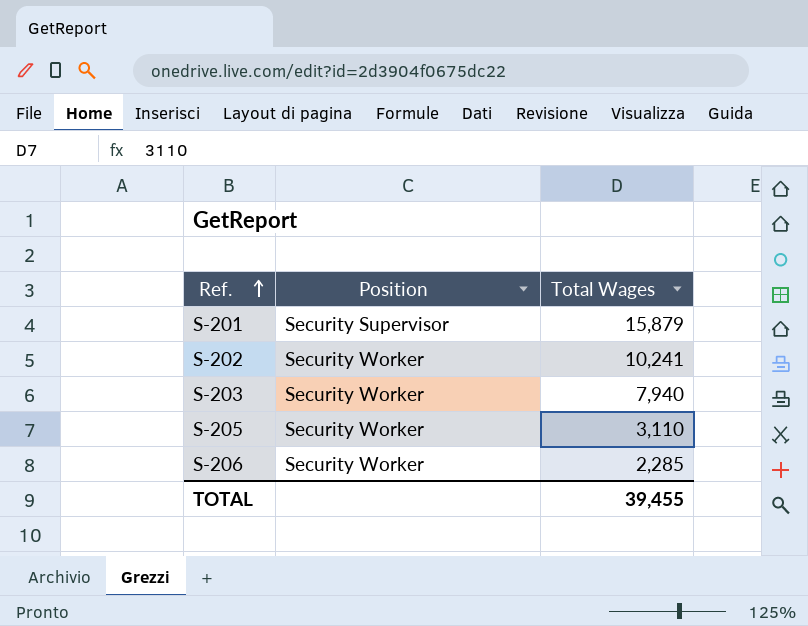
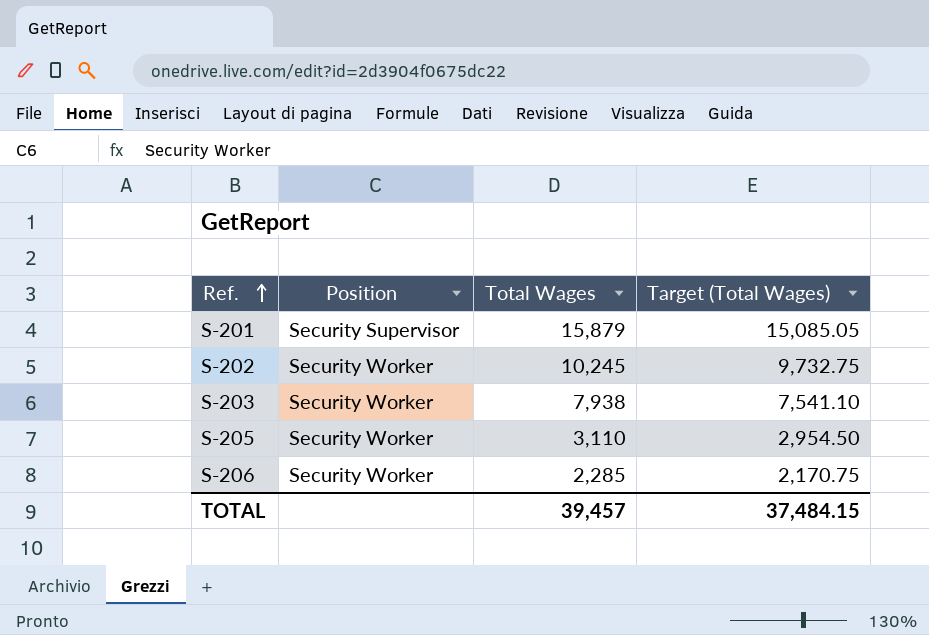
column Target (Total Wages) | formula: none -> [Total Wages] * 0.95
S-202 | Total Wages: 10,241 -> 10,245
S-203 | Total Wages: 7,940 -> 7,938
TOTAL | Total Wages: 39,455 -> 39,457

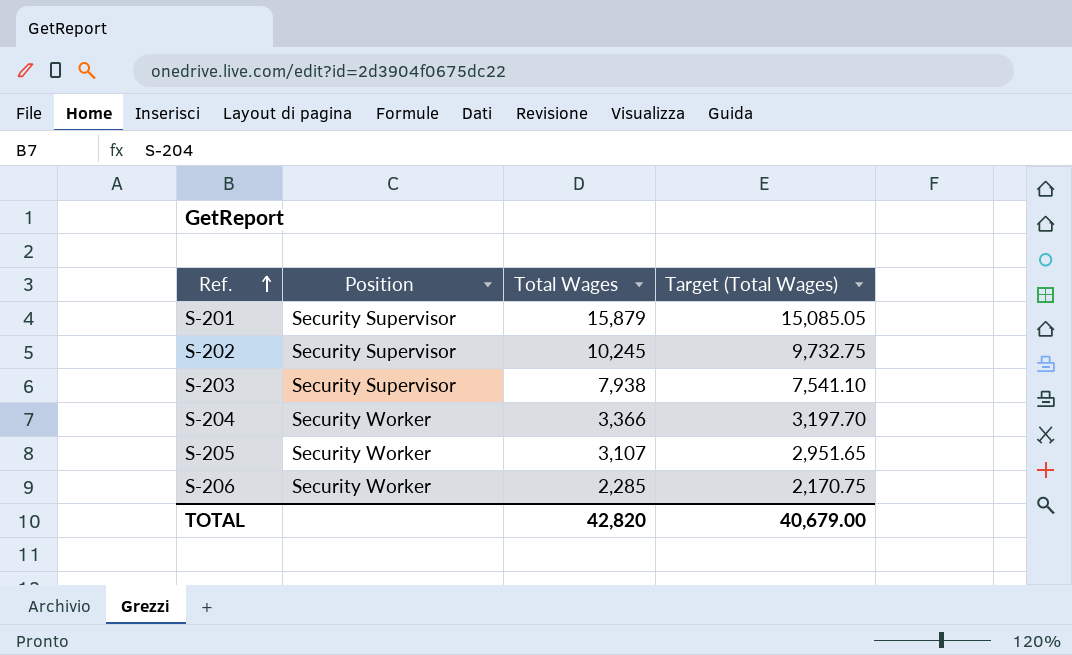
S-202 | Position: Security Worker -> Security Supervisor
S-203 | Position: Security Worker -> Security Supervisor
row S-204: none -> Security Worker | 3,366 | 3,197.70
S-205 | Total Wages: 3,110 -> 3,107
S-205 | Target (Total Wages): 2,954.50 -> 2,951.65
TOTAL | Total Wages: 39,457 -> 42,820
TOTAL | Target (Total Wages): 37,484.15 -> 40,679.00

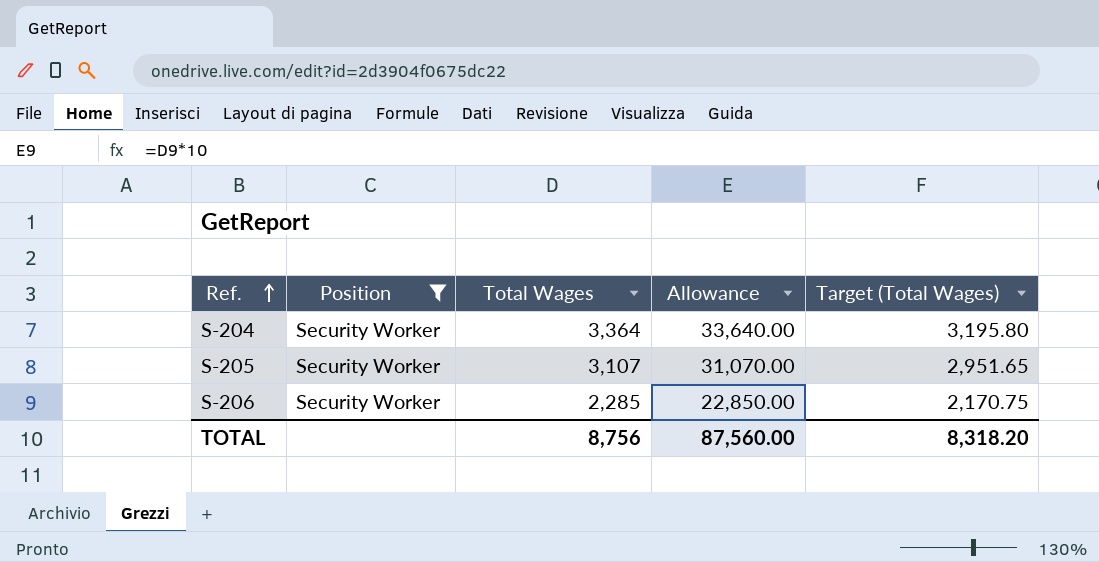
filter: none -> Position = Security Worker
column Allowance | formula: none -> [Total Wages] * 10
S-204 | Total Wages: 3,366 -> 3,364
S-204 | Target (Total Wages): 3,197.70 -> 3,195.80
TOTAL | Total Wages: 42,820 -> 8,756
TOTAL | Target (Total Wages): 40,679.00 -> 8,318.20

